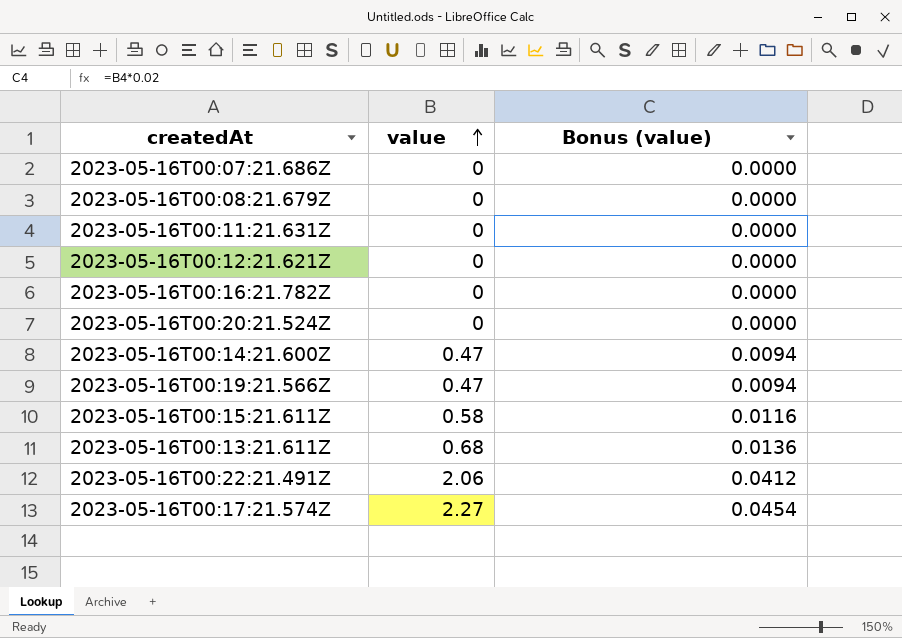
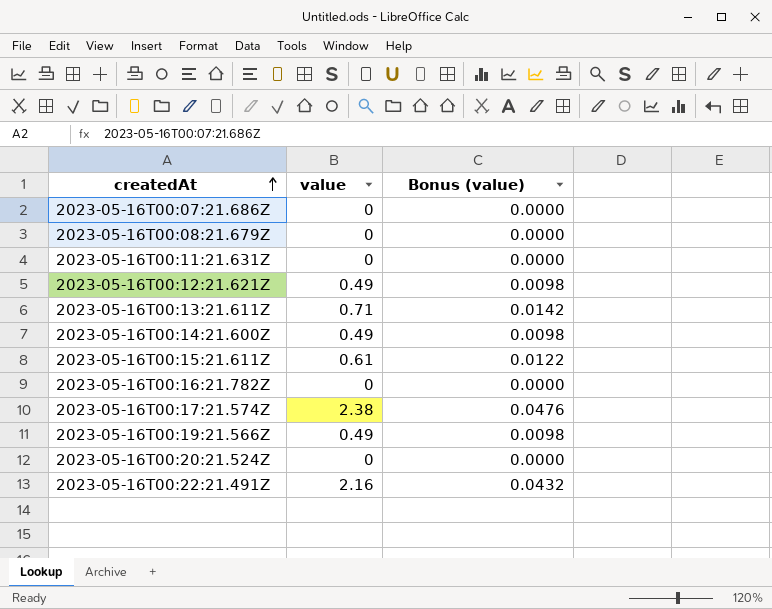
row order: value ascending -> createdAt ascending
2023-05-16T00:12:21.621Z | value: 0 -> 0.49
2023-05-16T00:12:21.621Z | Bonus (value): 0.0000 -> 0.0098
2023-05-16T00:13:21.611Z | value: 0.68 -> 0.71
2023-05-16T00:13:21.611Z | Bonus (value): 0.0136 -> 0.0142
2023-05-16T00:14:21.600Z | value: 0.47 -> 0.49
2023-05-16T00:14:21.600Z | Bonus (value): 0.0094 -> 0.0098
2023-05-16T00:15:21.611Z | value: 0.58 -> 0.61
2023-05-16T00:15:21.611Z | Bonus (value): 0.0116 -> 0.0122
2023-05-16T00:17:21.574Z | value: 2.27 -> 2.38
2023-05-16T00:17:21.574Z | Bonus (value): 0.0454 -> 0.0476
2023-05-16T00:19:21.566Z | value: 0.47 -> 0.49
2023-05-16T00:19:21.566Z | Bonus (value): 0.0094 -> 0.0098
2023-05-16T00:22:21.491Z | value: 2.06 -> 2.16
2023-05-16T00:22:21.491Z | Bonus (value): 0.0412 -> 0.0432

